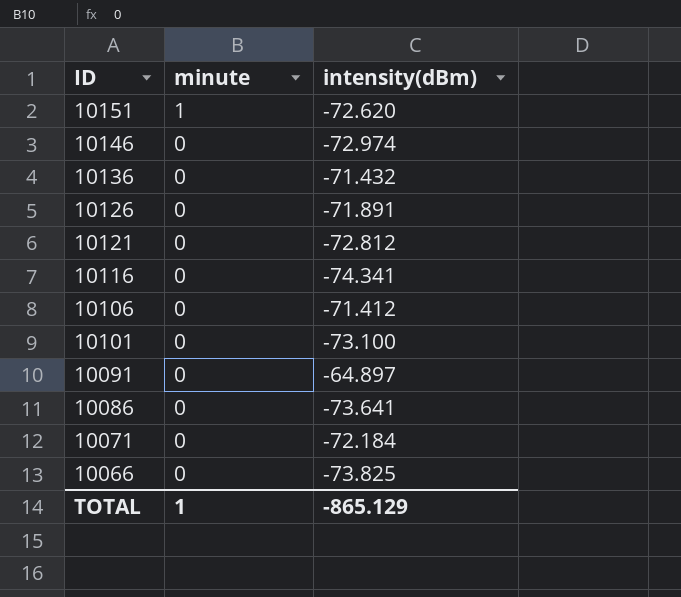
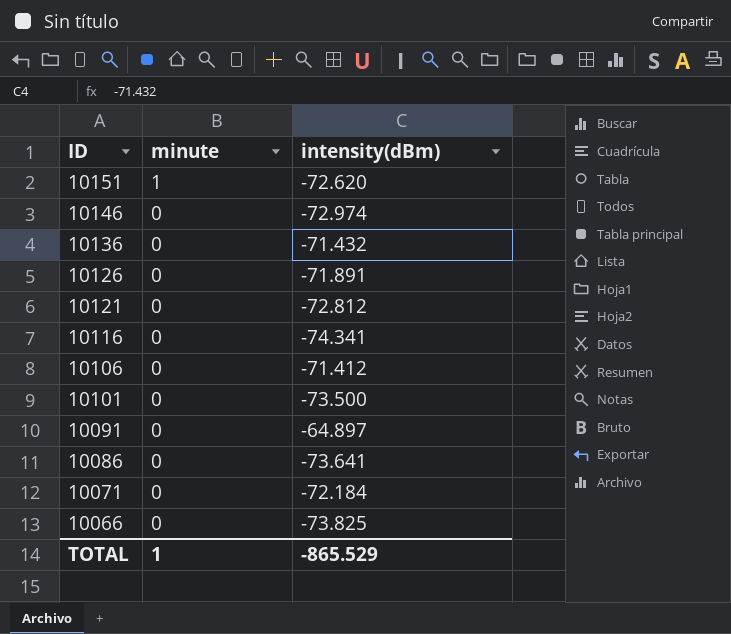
10101 | intensity(dBm): -73.100 -> -73.500
TOTAL | intensity(dBm): -865.129 -> -865.529

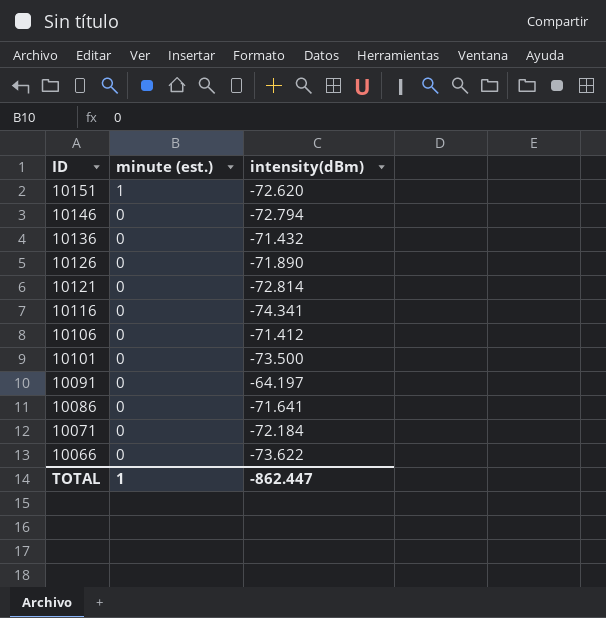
column name: minute -> minute (est.)
10146 | intensity(dBm): -72.974 -> -72.794
10126 | intensity(dBm): -71.891 -> -71.890
10121 | intensity(dBm): -72.812 -> -72.814
10091 | intensity(dBm): -64.897 -> -64.197
10086 | intensity(dBm): -73.641 -> -71.641
10066 | intensity(dBm): -73.825 -> -73.622
TOTAL | intensity(dBm): -865.529 -> -862.447

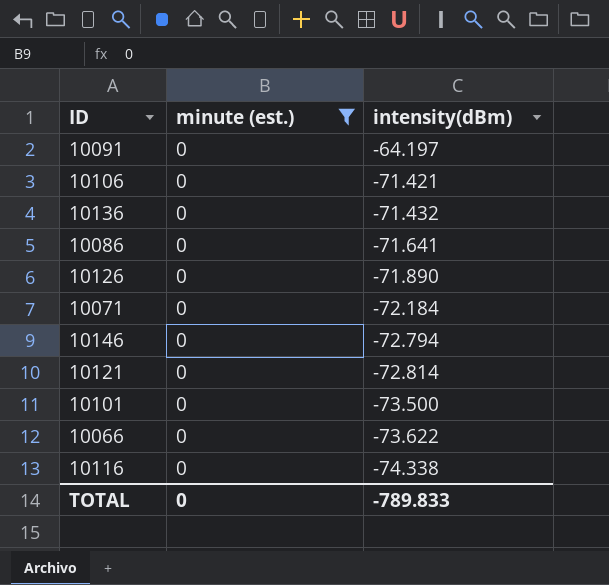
filter: none -> minute (est.) = 0
row order: ID descending -> intensity(dBm) descending
10106 | intensity(dBm): -71.412 -> -71.421
10116 | intensity(dBm): -74.341 -> -74.338
TOTAL | minute (est.): 1 -> 0
TOTAL | intensity(dBm): -862.447 -> -789.833

